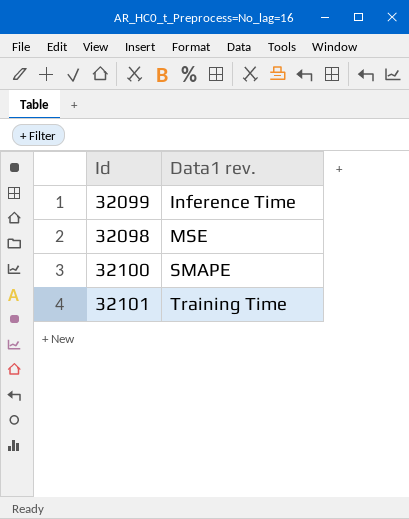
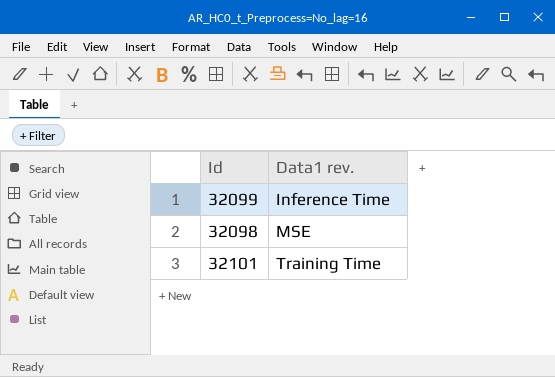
row 32100: SMAPE -> none

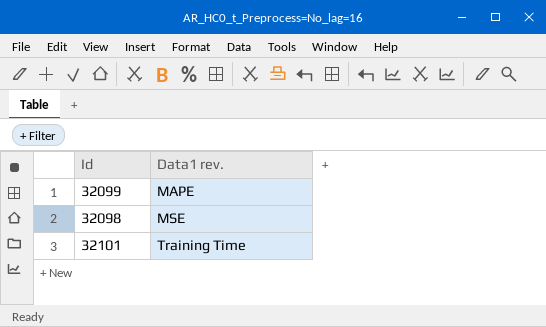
32099 | Data1 rev.: Inference Time -> MAPE

